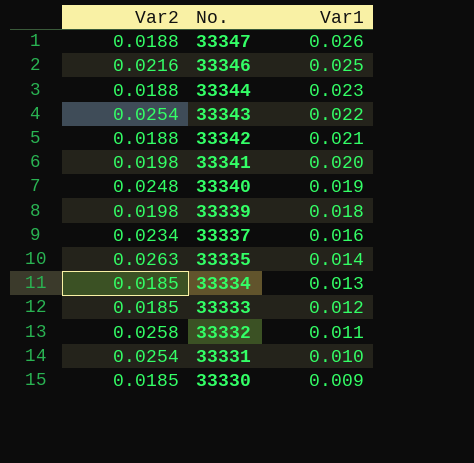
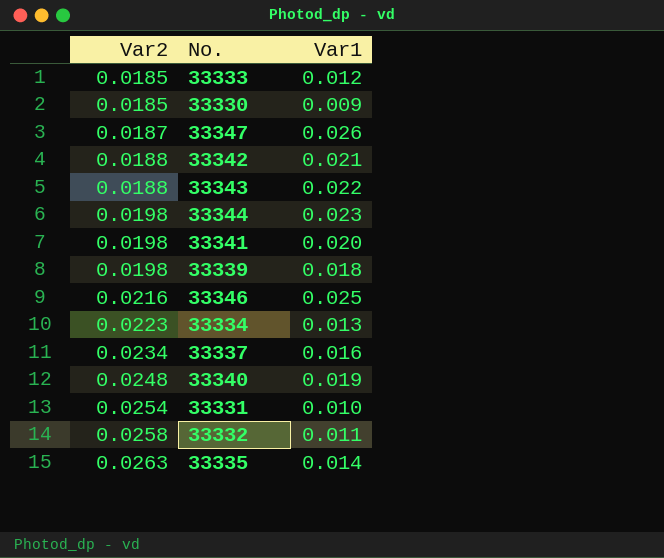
row order: No. descending -> Var2 ascending
33347 | Var2: 0.0188 -> 0.0187
33343 | Var2: 0.0254 -> 0.0188
33344 | Var2: 0.0188 -> 0.0198
33334 | Var2: 0.0185 -> 0.0223

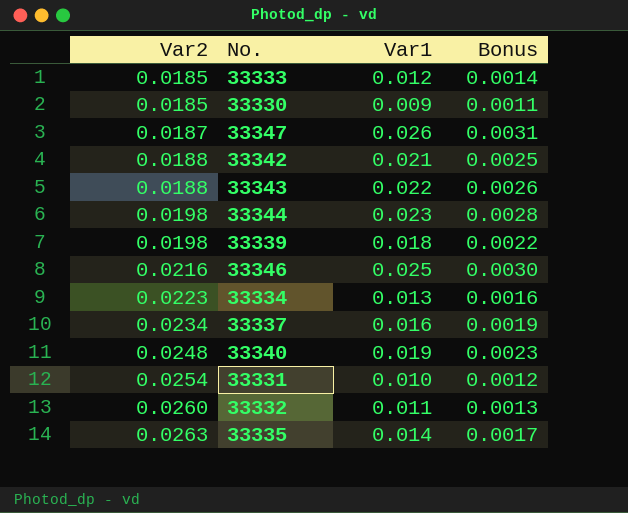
column Bonus | formula: none -> [Var1] * 0.12
row 33341: 0.0198 | 0.020 -> none
33332 | Var2: 0.0258 -> 0.0260

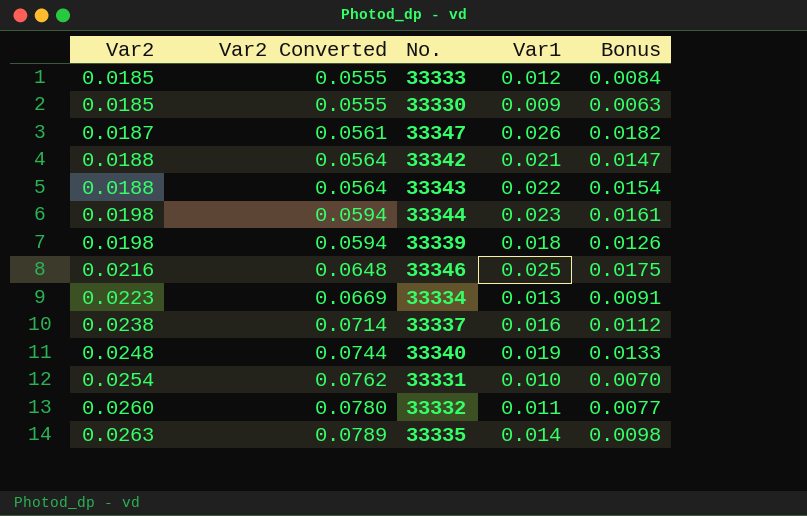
column Var2 Converted | formula: none -> [Var2] * 3
column Bonus | formula: [Var1] * 0.12 -> [Var1] * 0.7
33337 | Var2: 0.0234 -> 0.0238

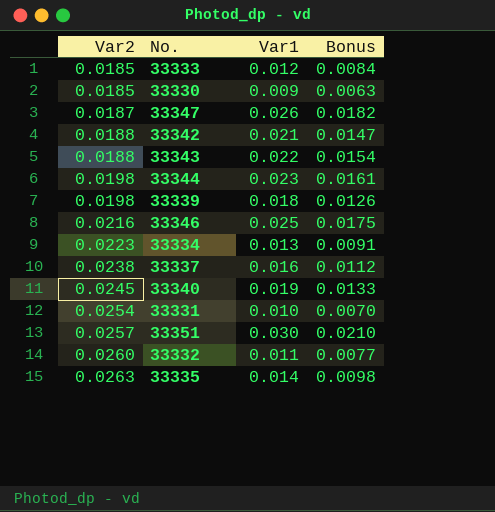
column Var2 Converted | formula: [Var2] * 3 -> none
33340 | Var2: 0.0248 -> 0.0245
row 33351: none -> 0.0257 | 0.030 | 0.0210

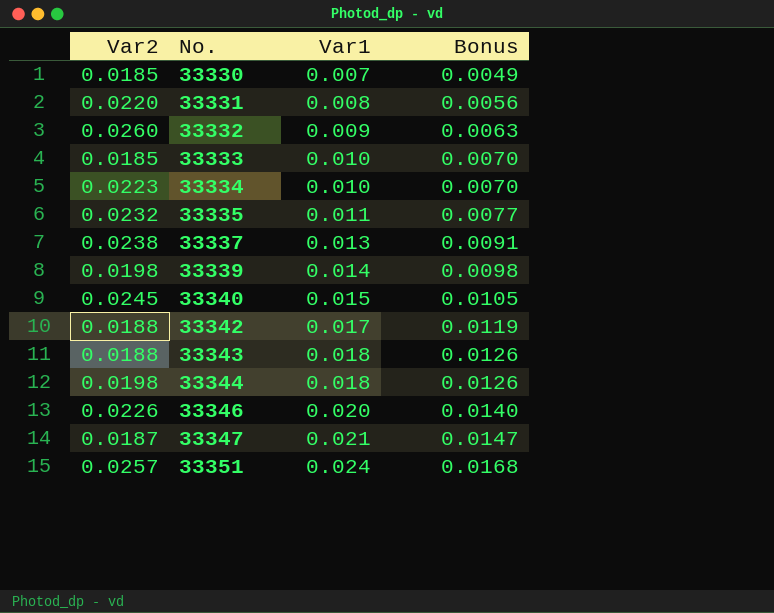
row order: Var2 ascending -> No. ascending
33330 | Var1: 0.009 -> 0.007
33330 | Bonus: 0.0063 -> 0.0049
33331 | Var2: 0.0254 -> 0.0220
33331 | Var1: 0.010 -> 0.008
33331 | Bonus: 0.0070 -> 0.0056
33332 | Var1: 0.011 -> 0.009
33332 | Bonus: 0.0077 -> 0.0063
33333 | Var1: 0.012 -> 0.010
33333 | Bonus: 0.0084 -> 0.0070
33334 | Var1: 0.013 -> 0.010
33334 | Bonus: 0.0091 -> 0.0070
33335 | Var2: 0.0263 -> 0.0232
33335 | Var1: 0.014 -> 0.011
33335 | Bonus: 0.0098 -> 0.0077
33337 | Var1: 0.016 -> 0.013
33337 | Bonus: 0.0112 -> 0.0091
33339 | Var1: 0.018 -> 0.014
33339 | Bonus: 0.0126 -> 0.0098
33340 | Var1: 0.019 -> 0.015
33340 | Bonus: 0.0133 -> 0.0105
33342 | Var1: 0.021 -> 0.017
33342 | Bonus: 0.0147 -> 0.0119
33343 | Var1: 0.022 -> 0.018
33343 | Bonus: 0.0154 -> 0.0126
33344 | Var1: 0.023 -> 0.018
33344 | Bonus: 0.0161 -> 0.0126
33346 | Var2: 0.0216 -> 0.0226
33346 | Var1: 0.025 -> 0.020
33346 | Bonus: 0.0175 -> 0.0140
33347 | Var1: 0.026 -> 0.021
33347 | Bonus: 0.0182 -> 0.0147
33351 | Var1: 0.030 -> 0.024
33351 | Bonus: 0.0210 -> 0.0168

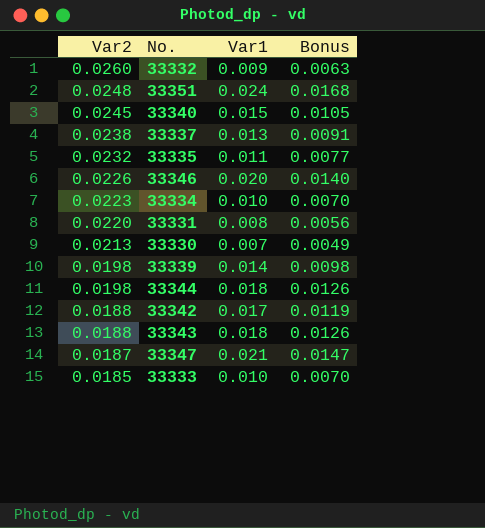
row order: No. ascending -> Var2 descending
33351 | Var2: 0.0257 -> 0.0248
33330 | Var2: 0.0185 -> 0.0213

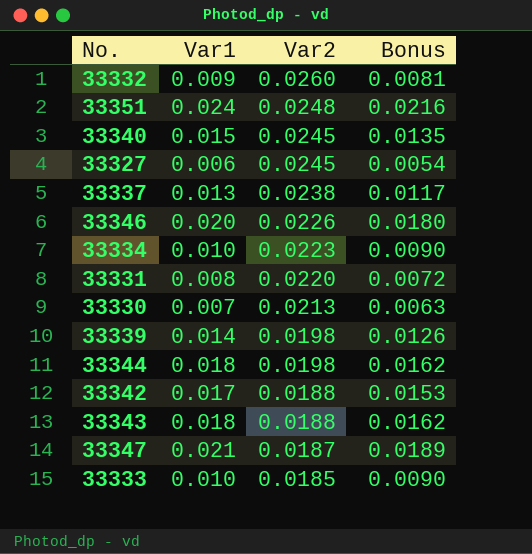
column Var2 | position: 1 -> 3
column Bonus | formula: [Var1] * 0.7 -> [Var1] * 0.9
row 33335: 0.0232 | 0.011 | 0.0077 -> none
row 33327: none -> 0.006 | 0.0245 | 0.0054

